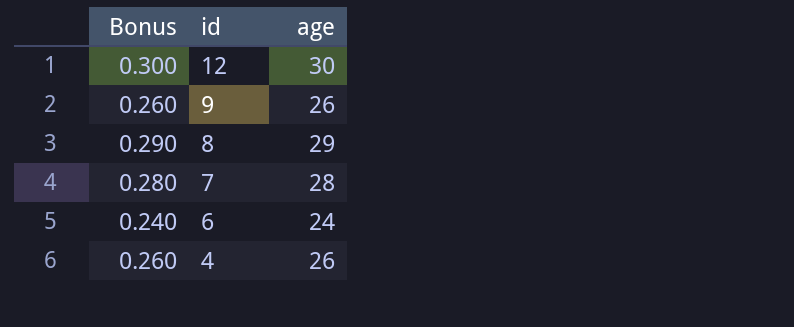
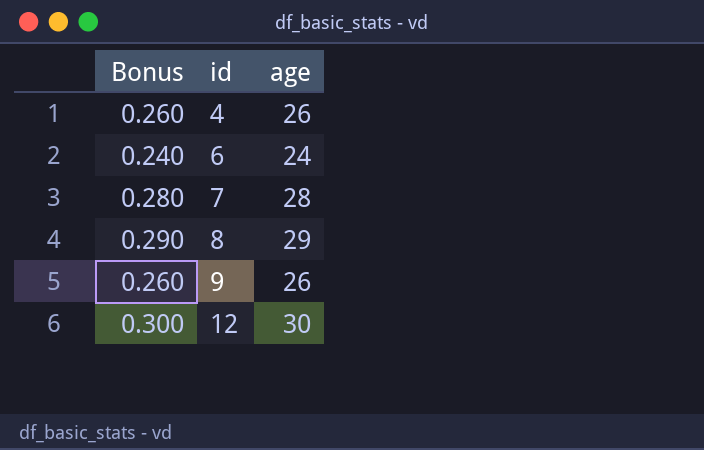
row order: id descending -> id ascending

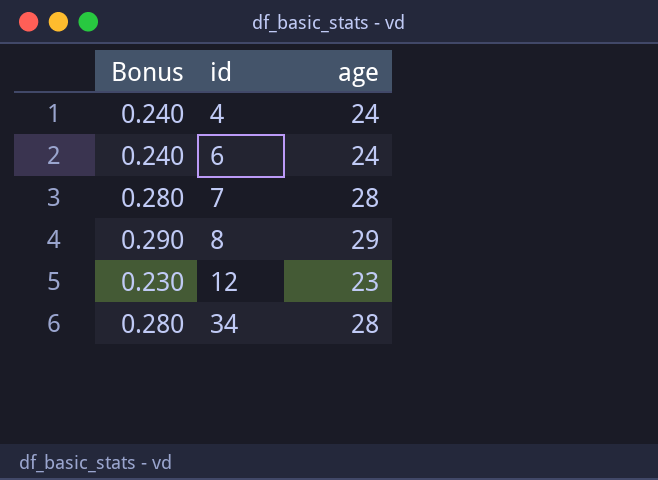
row 9: 0.260 | 26 -> none
4 | Bonus: 0.260 -> 0.240
4 | age: 26 -> 24
12 | Bonus: 0.300 -> 0.230
12 | age: 30 -> 23
row 34: none -> 0.280 | 28

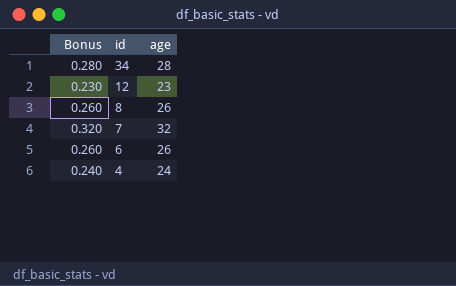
row order: id ascending -> id descending
8 | Bonus: 0.290 -> 0.260
8 | age: 29 -> 26
7 | Bonus: 0.280 -> 0.320
7 | age: 28 -> 32
6 | Bonus: 0.240 -> 0.260
6 | age: 24 -> 26

